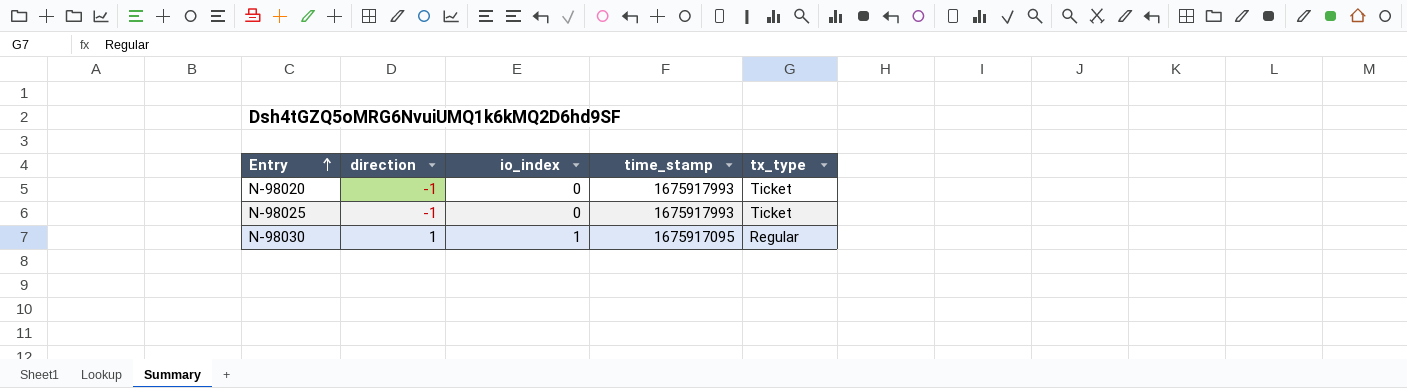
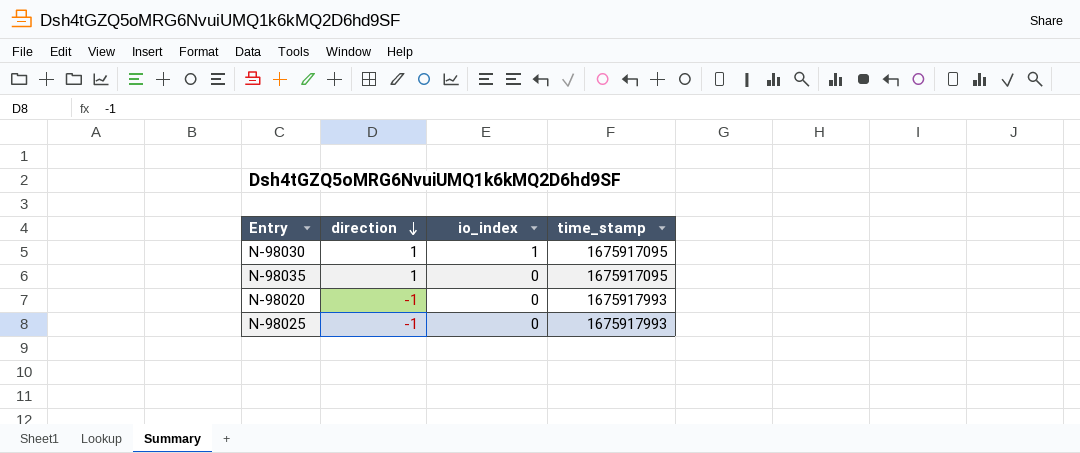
row order: Entry ascending -> direction descending
column tx_type | position: 5 -> none
row N-98035: none -> 1 | 0 | 1675917095

